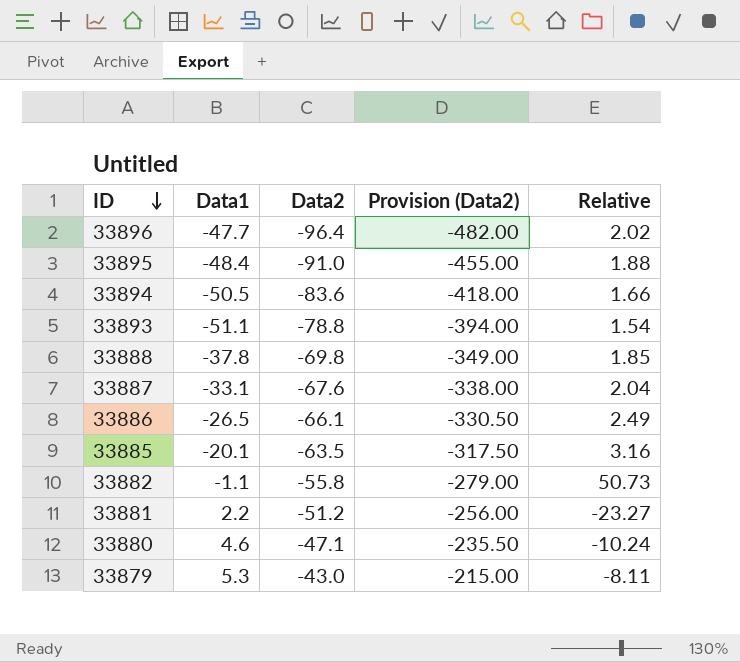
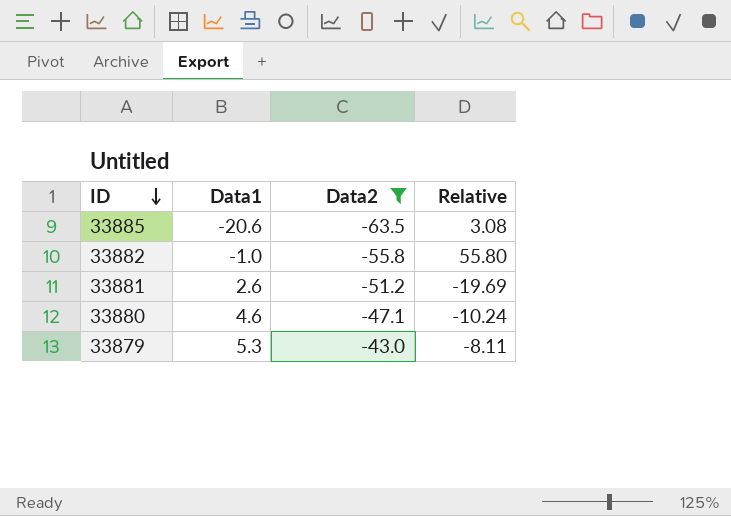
filter: none -> Data2 >= -63.5
column Provision (Data2) | formula: [Data2] * 5 -> none
33885 | Data1: -20.1 -> -20.6
33885 | Relative: 3.16 -> 3.08
33882 | Data1: -1.1 -> -1.0
33882 | Relative: 50.73 -> 55.80
33881 | Data1: 2.2 -> 2.6
33881 | Relative: -23.27 -> -19.69

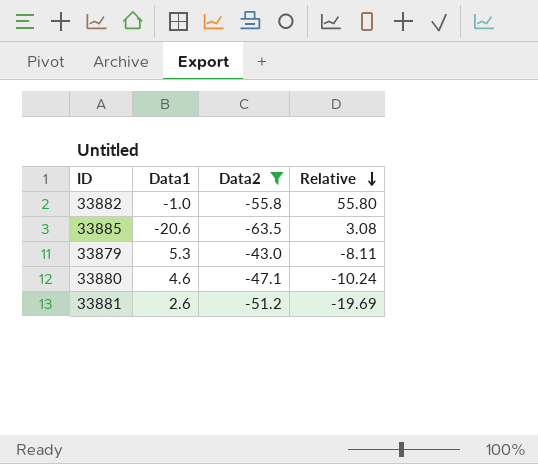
row order: ID descending -> Relative descending

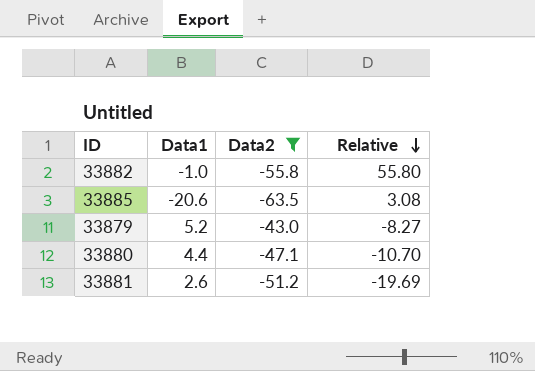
33879 | Data1: 5.3 -> 5.2
33879 | Relative: -8.11 -> -8.27
33880 | Data1: 4.6 -> 4.4
33880 | Relative: -10.24 -> -10.70

